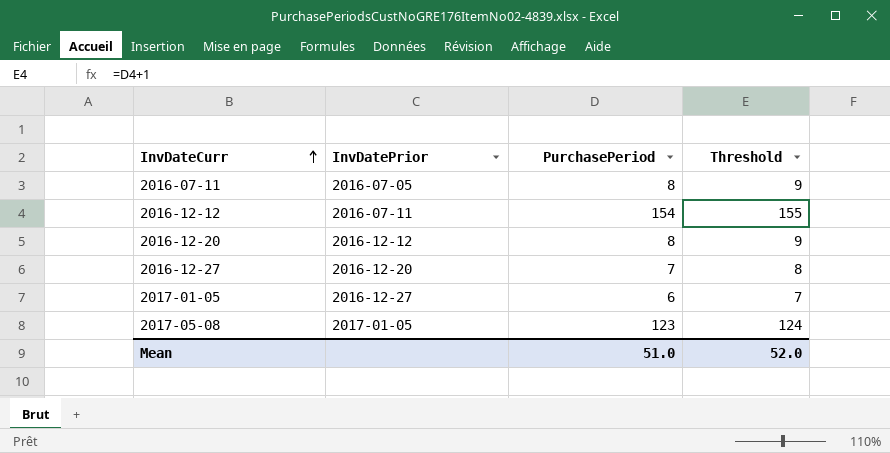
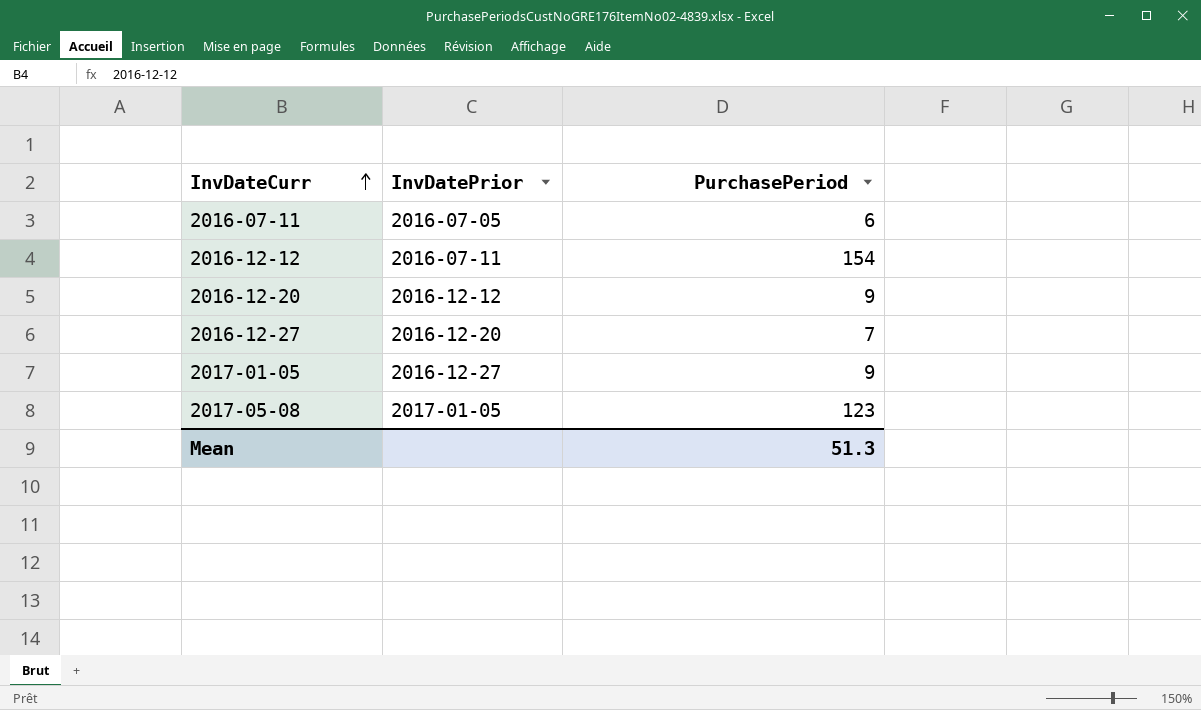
column Threshold | formula: [PurchasePeriod] + 1 -> none
2016-07-11 | PurchasePeriod: 8 -> 6
2016-12-20 | PurchasePeriod: 8 -> 9
2017-01-05 | PurchasePeriod: 6 -> 9
Mean | PurchasePeriod: 51.0 -> 51.3

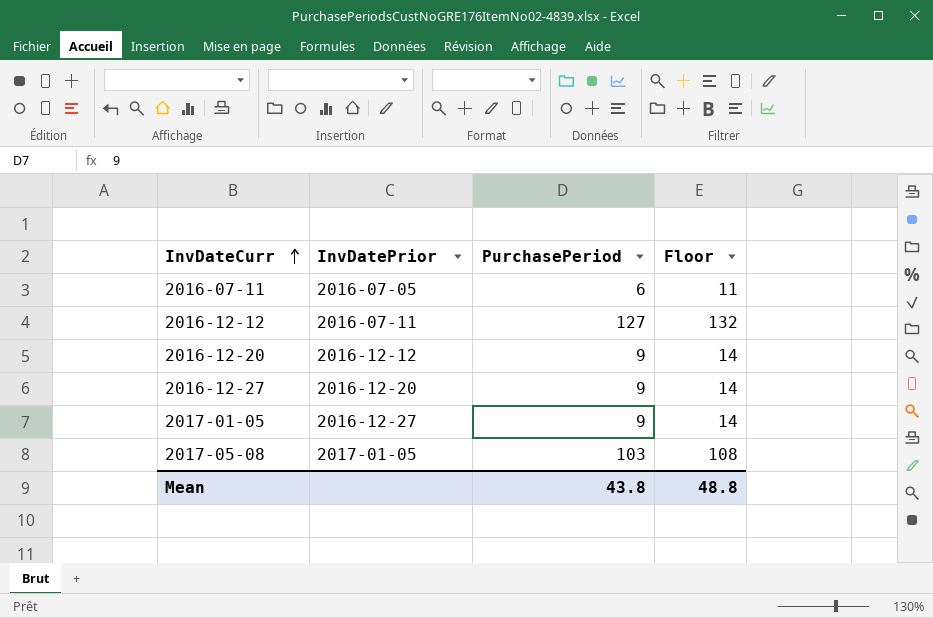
column Floor | formula: none -> [PurchasePeriod] + 5
2016-12-12 | PurchasePeriod: 154 -> 127
2016-12-27 | PurchasePeriod: 7 -> 9
2017-05-08 | PurchasePeriod: 123 -> 103
Mean | PurchasePeriod: 51.3 -> 43.8

